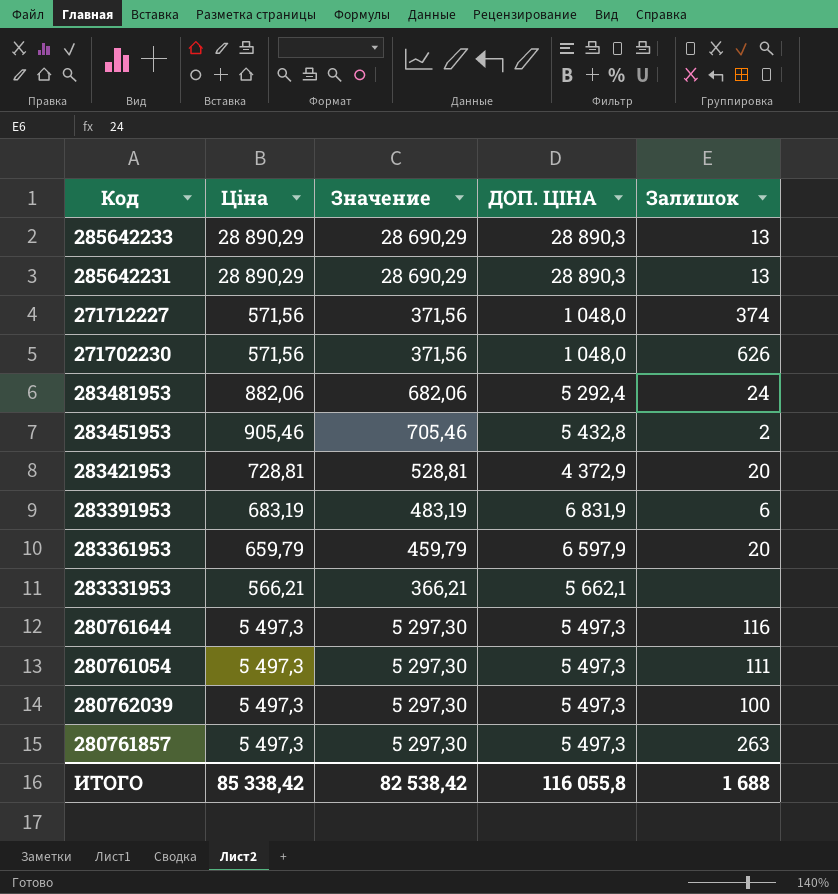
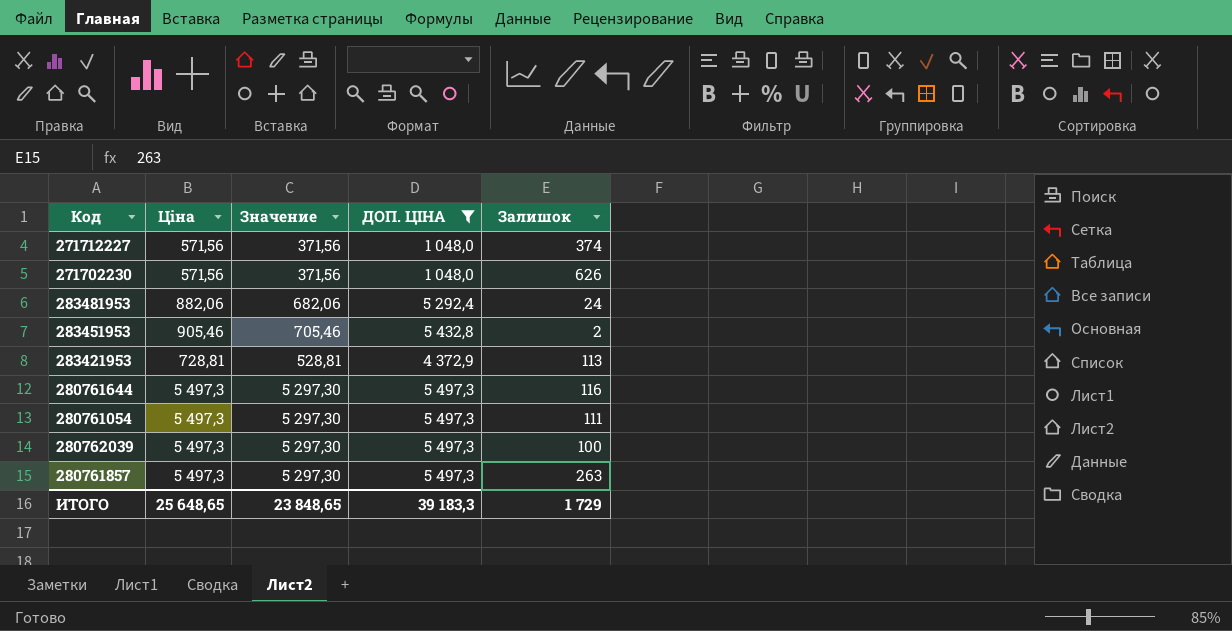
filter: none -> ДОП. ЦІНА <= 5 497,3
283421953 | Залишок: 20 -> 113
ИТОГО | Ціна: 85 338,42 -> 25 648,65
ИТОГО | Значение: 82 538,42 -> 23 848,65
ИТОГО | ДОП. ЦІНА: 116 055,8 -> 39 183,3
ИТОГО | Залишок: 1 688 -> 1 729

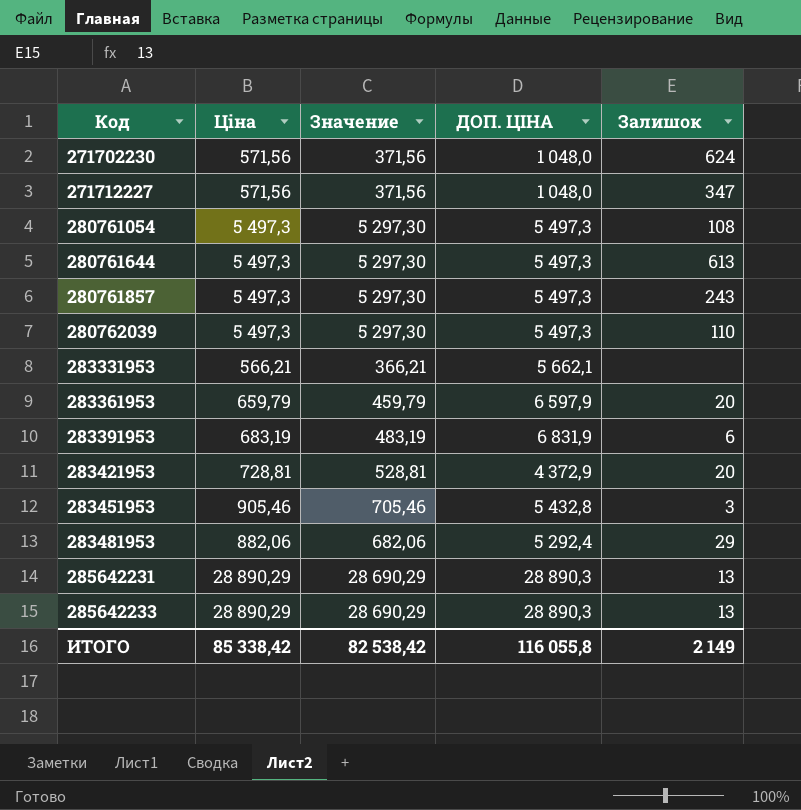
filter: ДОП. ЦІНА <= 5 497,3 -> none
row order: none -> Код ascending
271702230 | Залишок: 626 -> 624
271712227 | Залишок: 374 -> 347
280761054 | Залишок: 111 -> 108
280761644 | Залишок: 116 -> 613
280761857 | Залишок: 263 -> 243
280762039 | Залишок: 100 -> 110
283421953 | Залишок: 113 -> 20
283451953 | Залишок: 2 -> 3
283481953 | Залишок: 24 -> 29
ИТОГО | Ціна: 25 648,65 -> 85 338,42
ИТОГО | Значение: 23 848,65 -> 82 538,42
ИТОГО | ДОП. ЦІНА: 39 183,3 -> 116 055,8
ИТОГО | Залишок: 1 729 -> 2 149

